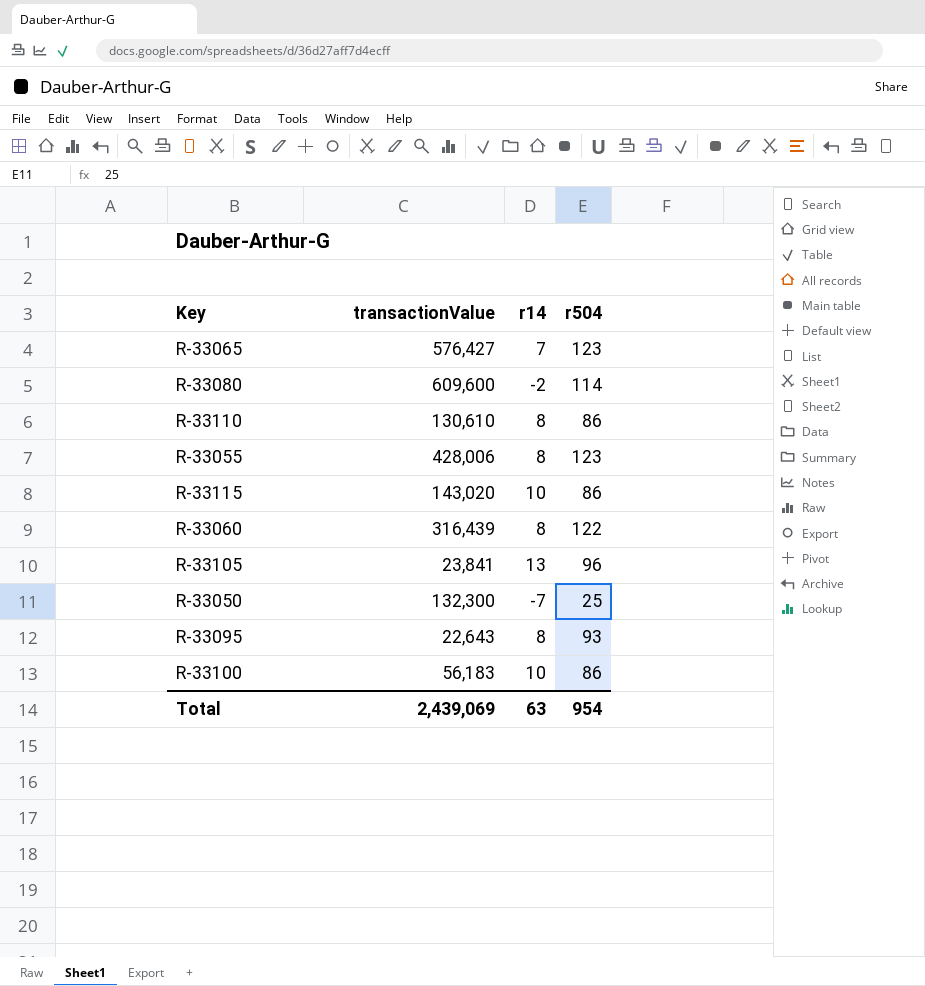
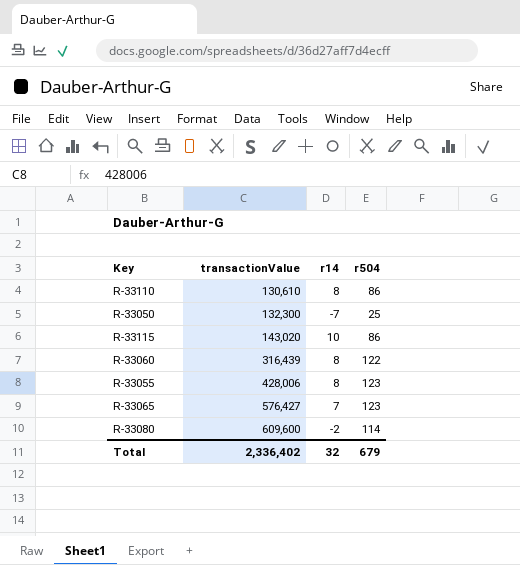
row order: none -> transactionValue ascending
row R-33105: 23,841 | 13 | 96 -> none
row R-33095: 22,643 | 8 | 93 -> none
row R-33100: 56,183 | 10 | 86 -> none
Total | transactionValue: 2,439,069 -> 2,336,402
Total | r14: 63 -> 32
Total | r504: 954 -> 679

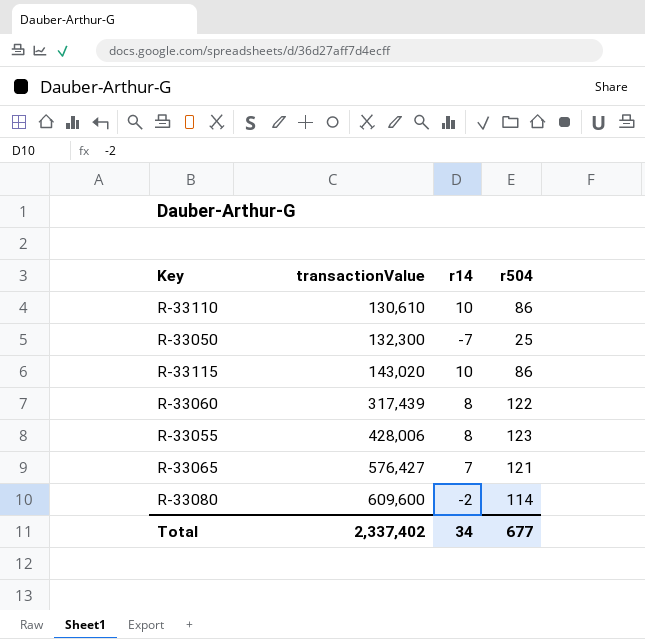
R-33110 | r14: 8 -> 10
R-33060 | transactionValue: 316,439 -> 317,439
R-33065 | r504: 123 -> 121
Total | transactionValue: 2,336,402 -> 2,337,402
Total | r14: 32 -> 34
Total | r504: 679 -> 677

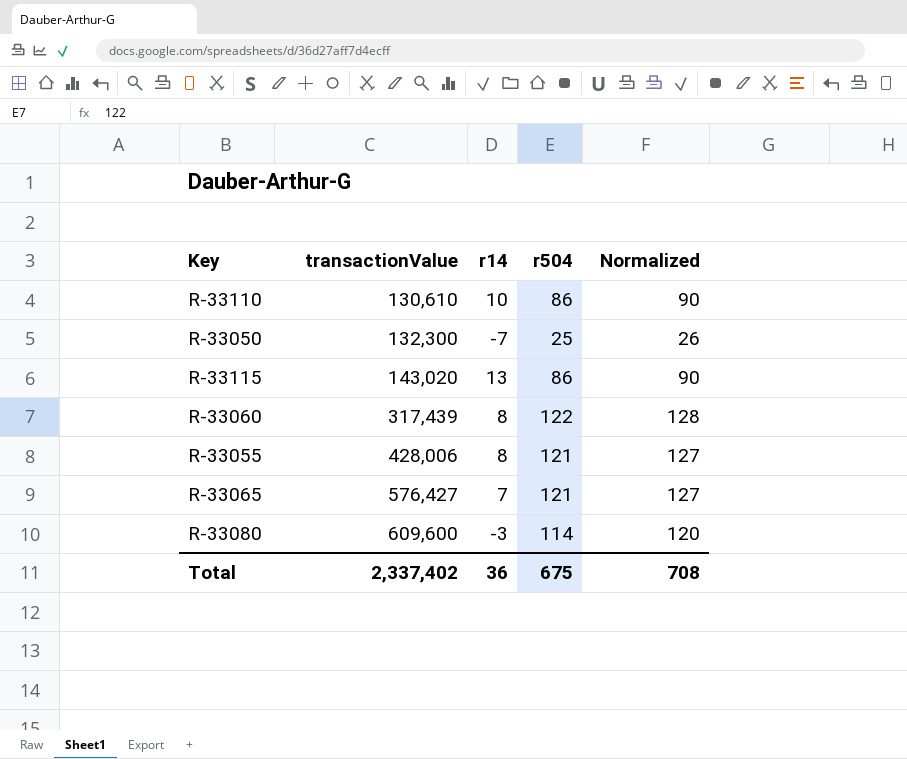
column Normalized | formula: none -> [r504] * 1.05
R-33115 | r14: 10 -> 13
R-33055 | r504: 123 -> 121
R-33080 | r14: -2 -> -3
Total | r14: 34 -> 36
Total | r504: 677 -> 675

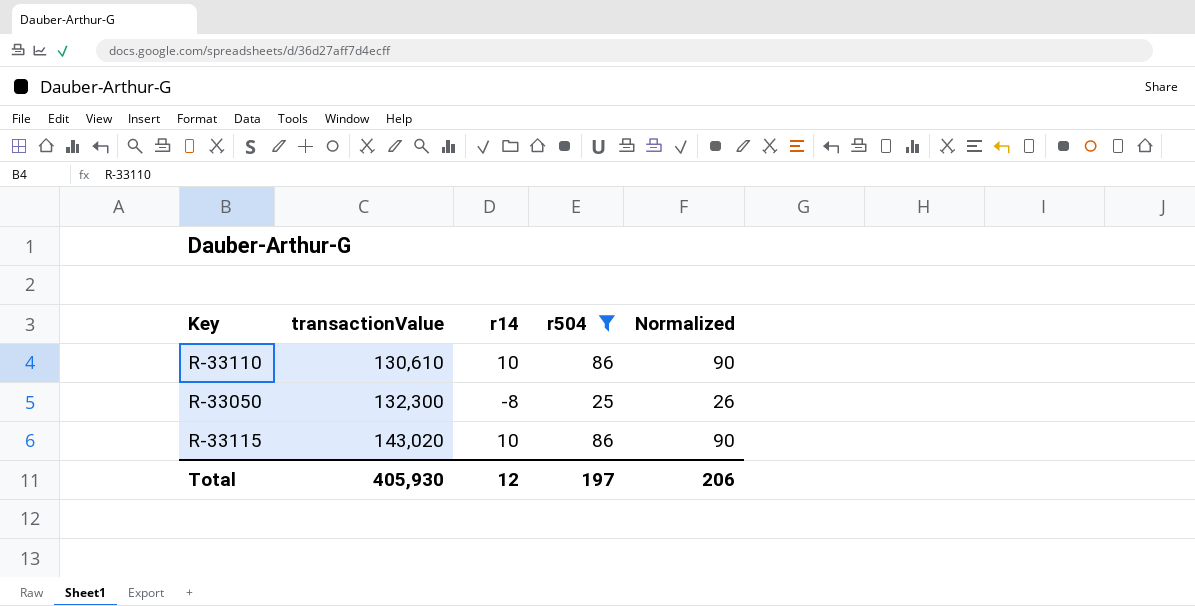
filter: none -> r504 <= 86
R-33050 | r14: -7 -> -8
R-33115 | r14: 13 -> 10
Total | transactionValue: 2,337,402 -> 405,930
Total | r14: 36 -> 12
Total | r504: 675 -> 197
Total | Normalized: 708 -> 206

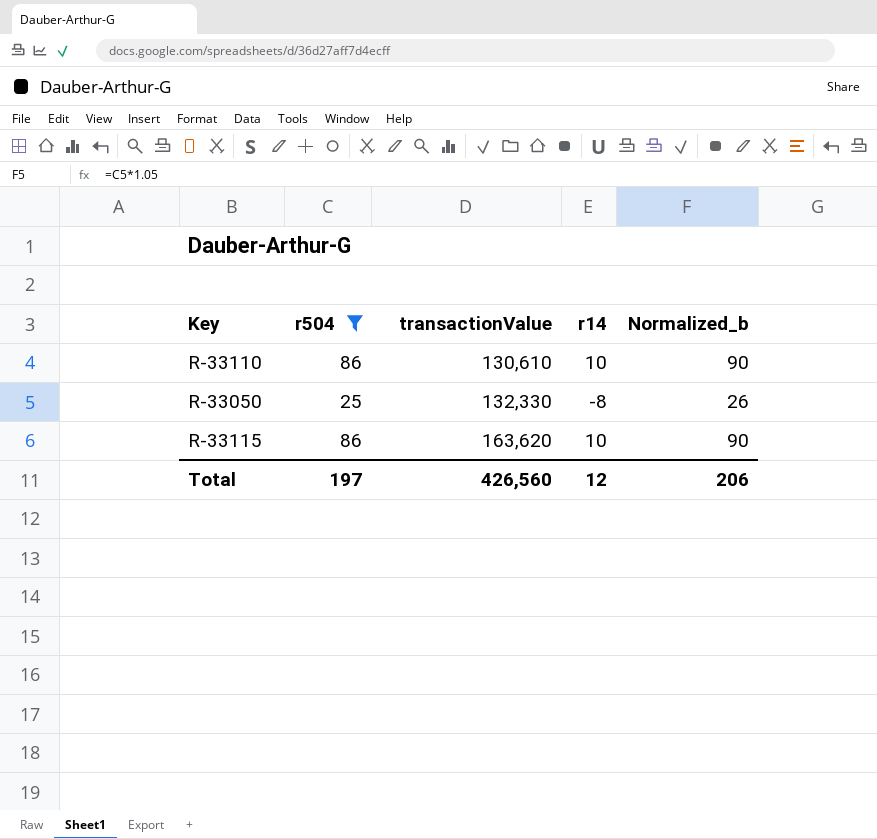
column r504 | position: 4 -> 2
column name: Normalized -> Normalized_b
R-33050 | transactionValue: 132,300 -> 132,330
R-33115 | transactionValue: 143,020 -> 163,620
Total | transactionValue: 405,930 -> 426,560

